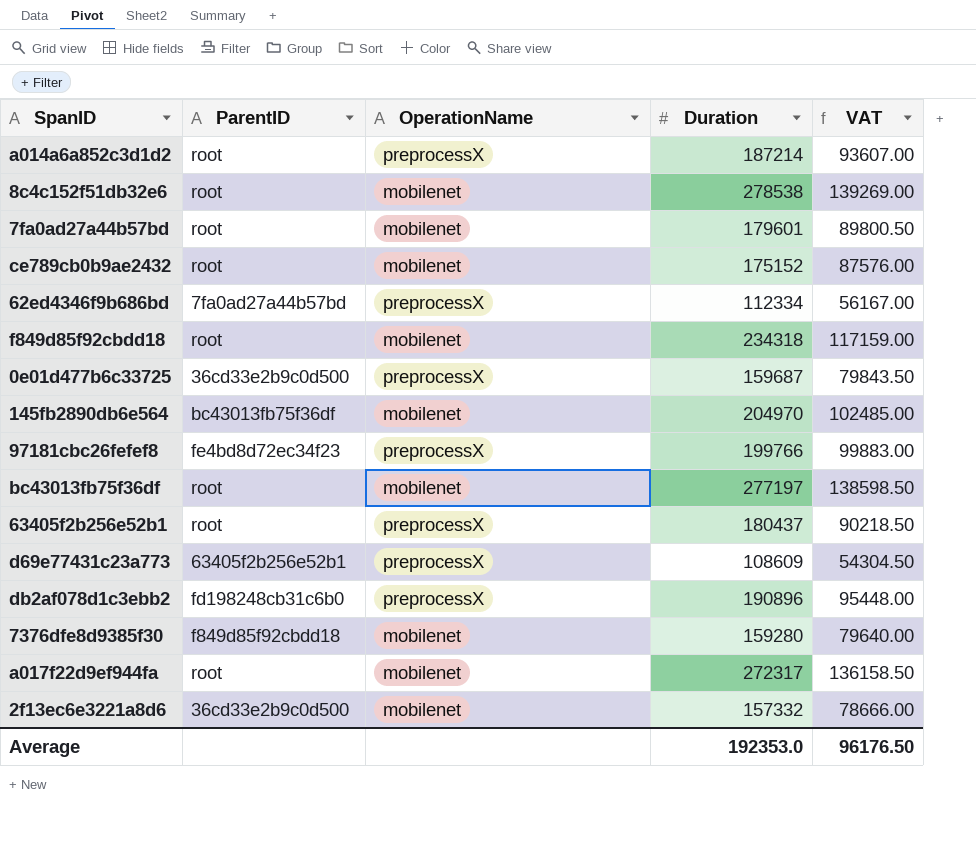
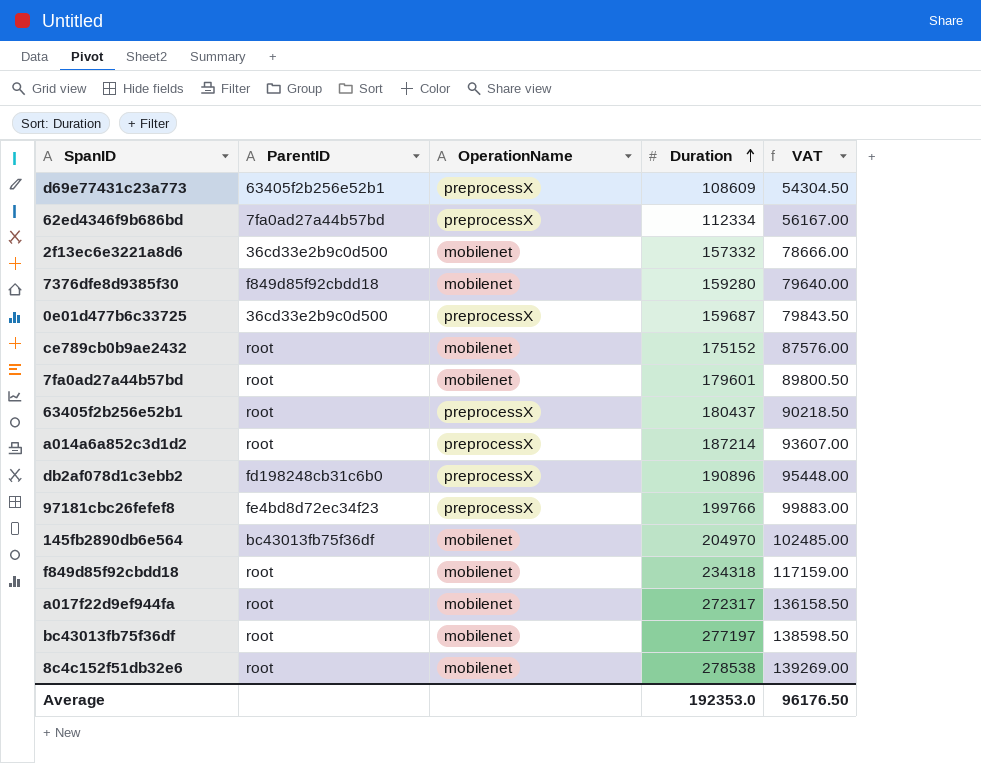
row order: none -> Duration ascending

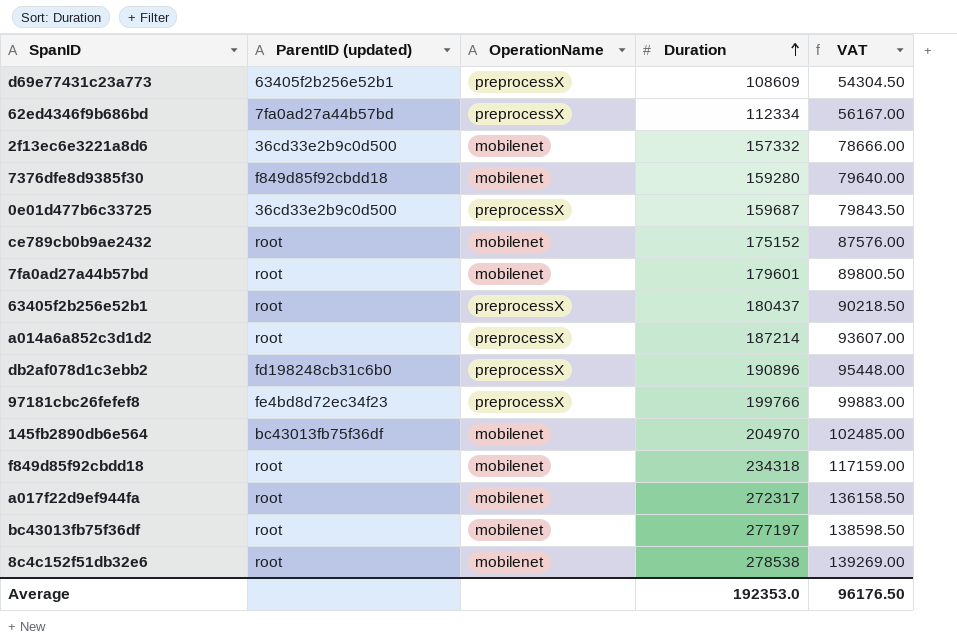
column name: ParentID -> ParentID (updated)

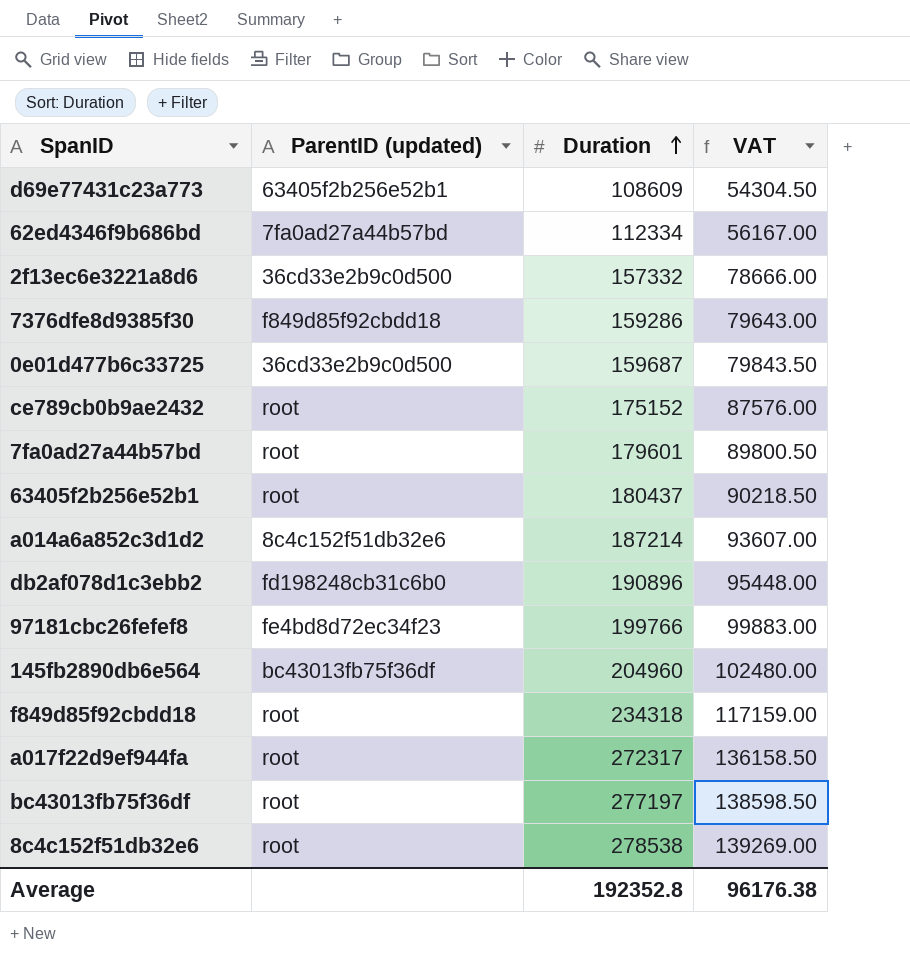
column OperationName | position: 3 -> none
7376dfe8d9385f30 | Duration: 159280 -> 159286
7376dfe8d9385f30 | VAT: 79640.00 -> 79643.00
a014a6a852c3d1d2 | ParentID (updated): root -> 8c4c152f51db32e6
145fb2890db6e564 | Duration: 204970 -> 204960
145fb2890db6e564 | VAT: 102485.00 -> 102480.00
Average | Duration: 192353.0 -> 192352.8
Average | VAT: 96176.50 -> 96176.38

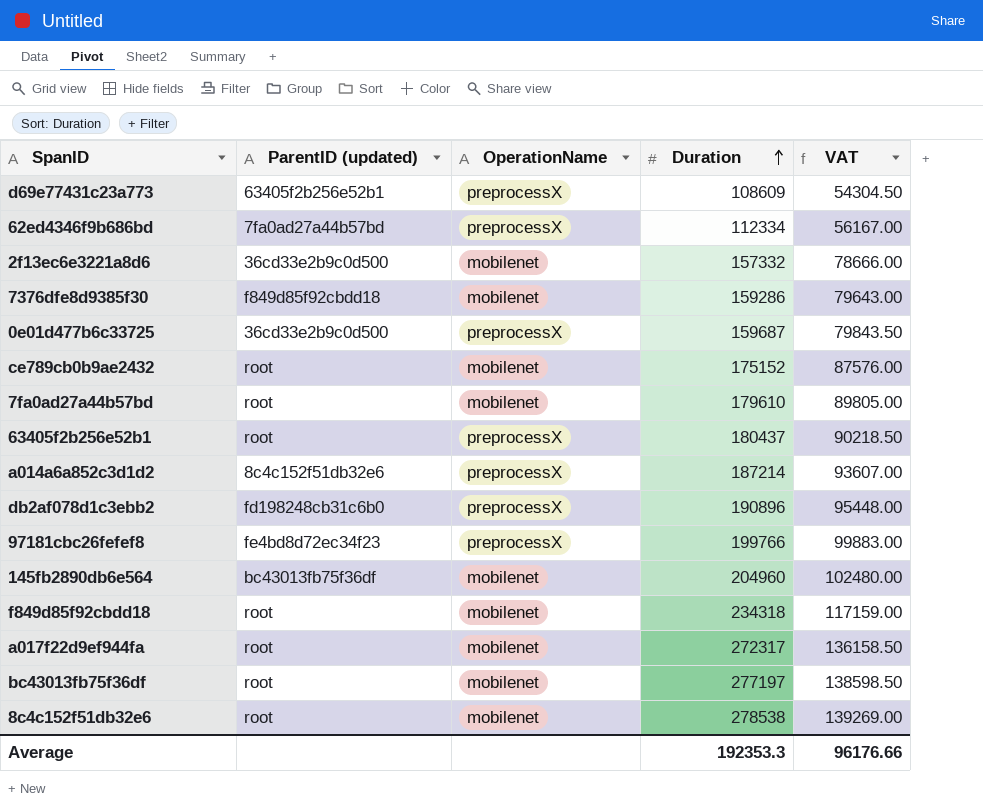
column OperationName | position: none -> 3
7fa0ad27a44b57bd | Duration: 179601 -> 179610
7fa0ad27a44b57bd | VAT: 89800.50 -> 89805.00
Average | Duration: 192352.8 -> 192353.3
Average | VAT: 96176.38 -> 96176.66

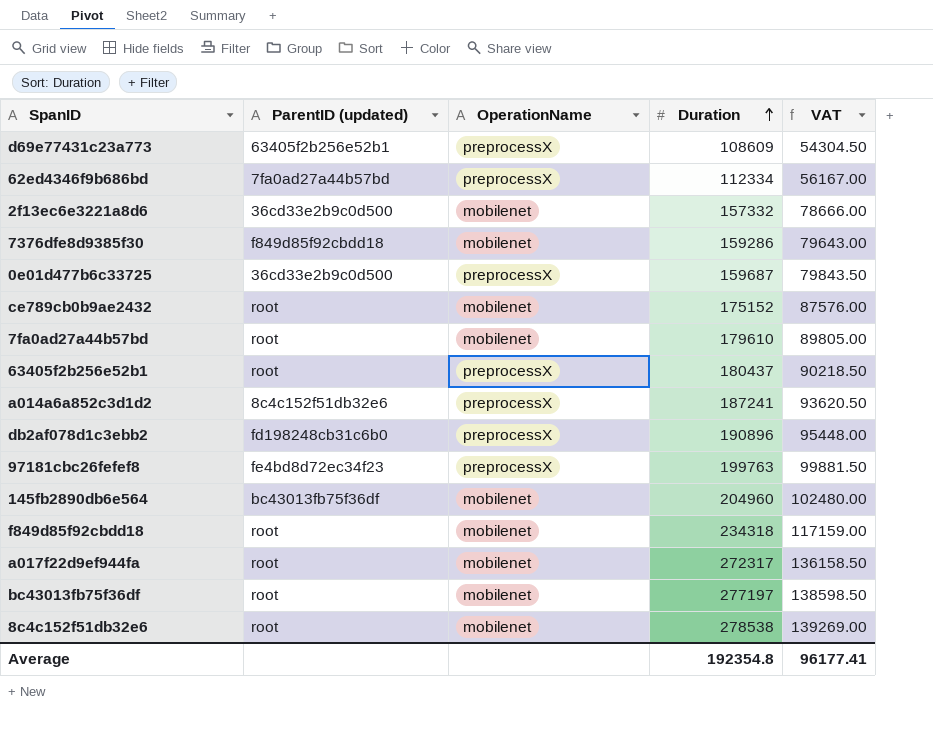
a014a6a852c3d1d2 | Duration: 187214 -> 187241
a014a6a852c3d1d2 | VAT: 93607.00 -> 93620.50
97181cbc26fefef8 | Duration: 199766 -> 199763
97181cbc26fefef8 | VAT: 99883.00 -> 99881.50
Average | Duration: 192353.3 -> 192354.8
Average | VAT: 96176.66 -> 96177.41

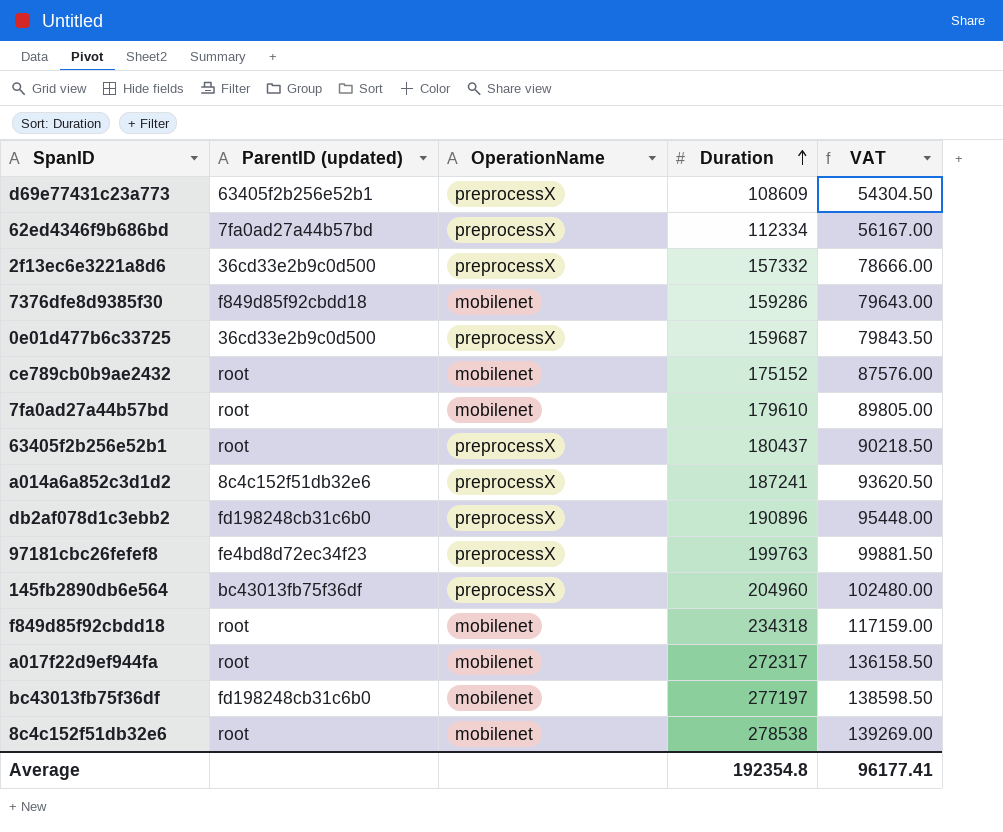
2f13ec6e3221a8d6 | OperationName: mobilenet -> preprocessX
145fb2890db6e564 | OperationName: mobilenet -> preprocessX
bc43013fb75f36df | ParentID (updated): root -> fd198248cb31c6b0

